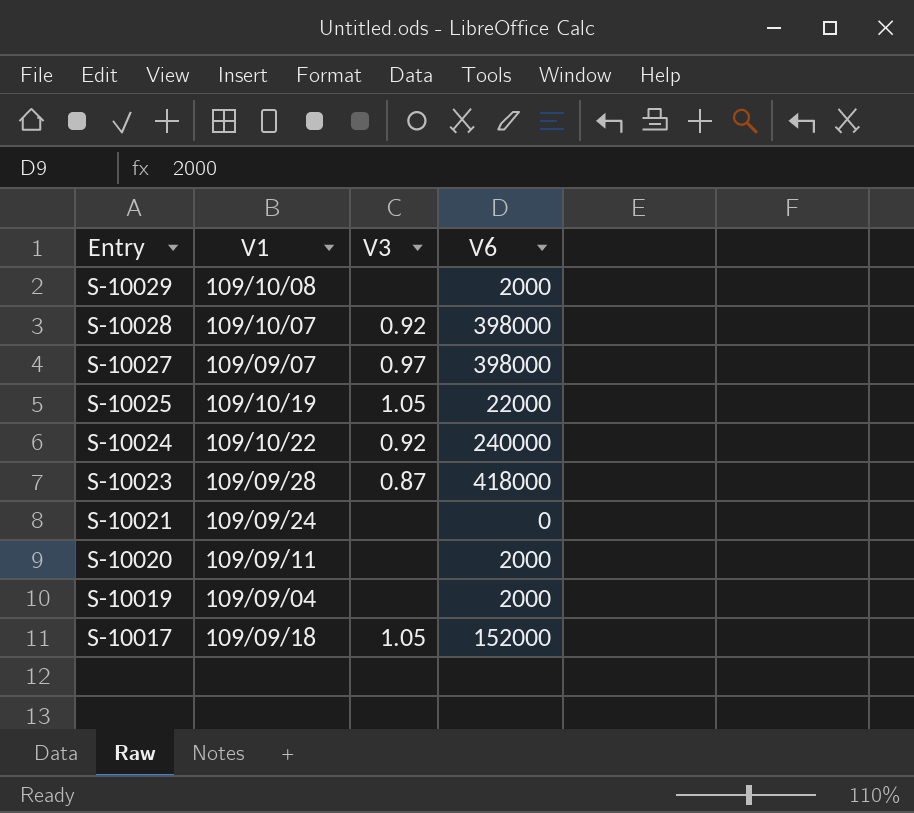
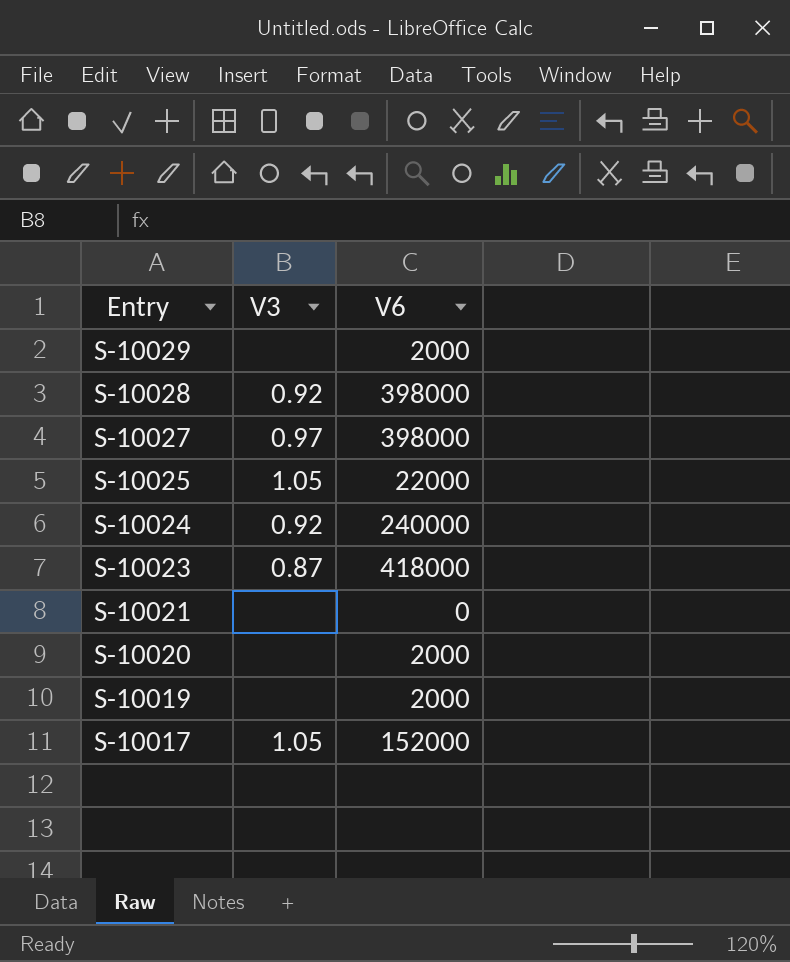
column V1 | position: 2 -> none

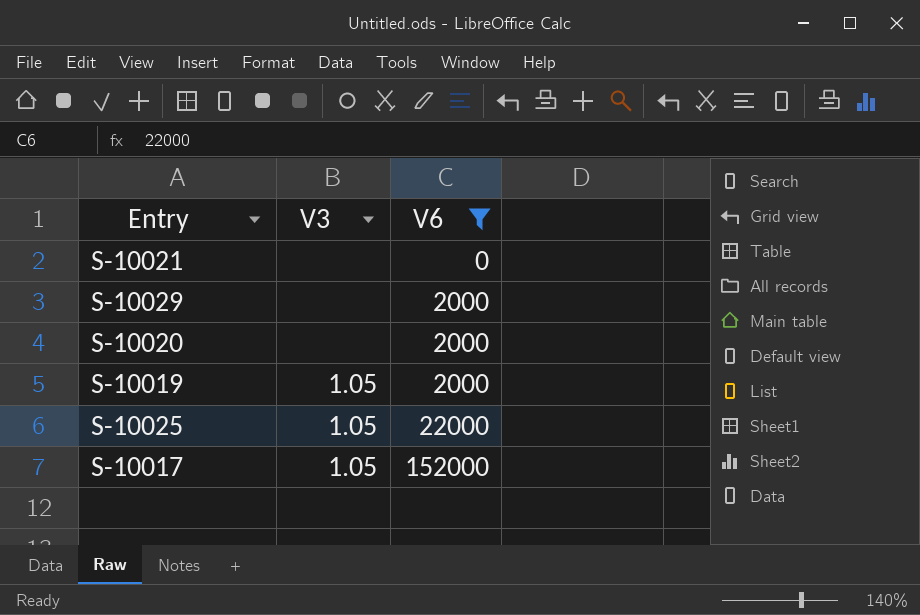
filter: none -> V6 <= 152000
row order: Entry descending -> V6 ascending
S-10019 | V3: none -> 1.05

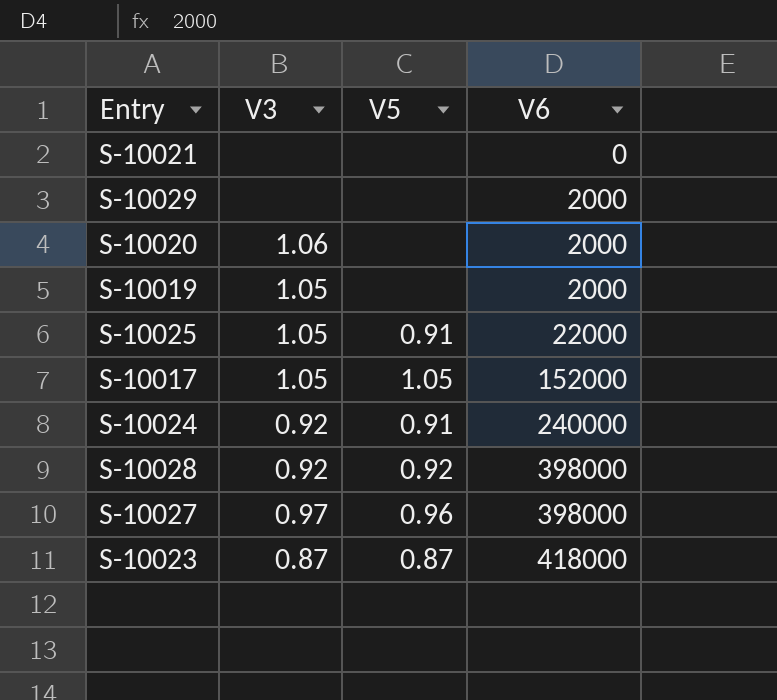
filter: V6 <= 152000 -> none
column V5 | position: none -> 3
S-10020 | V3: none -> 1.06

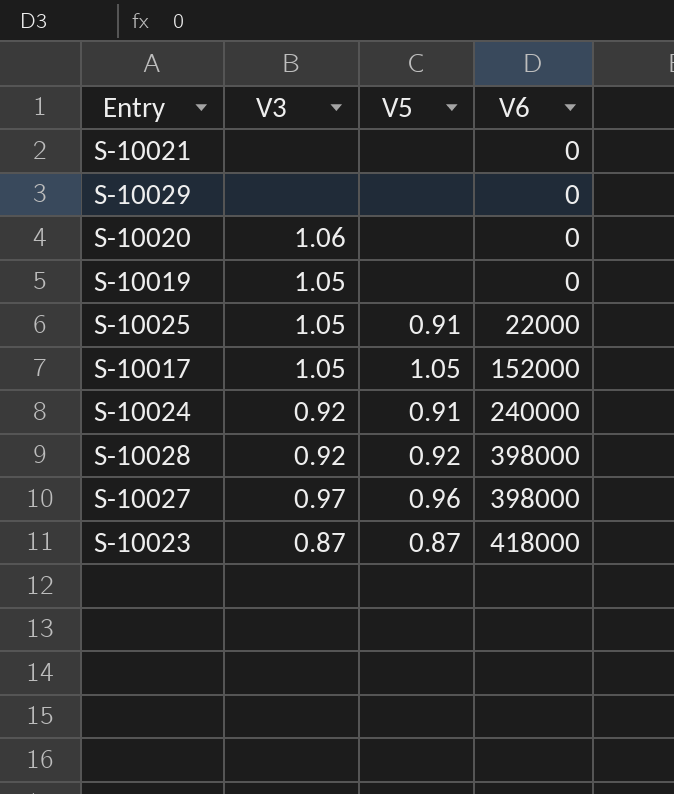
S-10029 | V6: 2000 -> 0
S-10020 | V6: 2000 -> 0
S-10019 | V6: 2000 -> 0

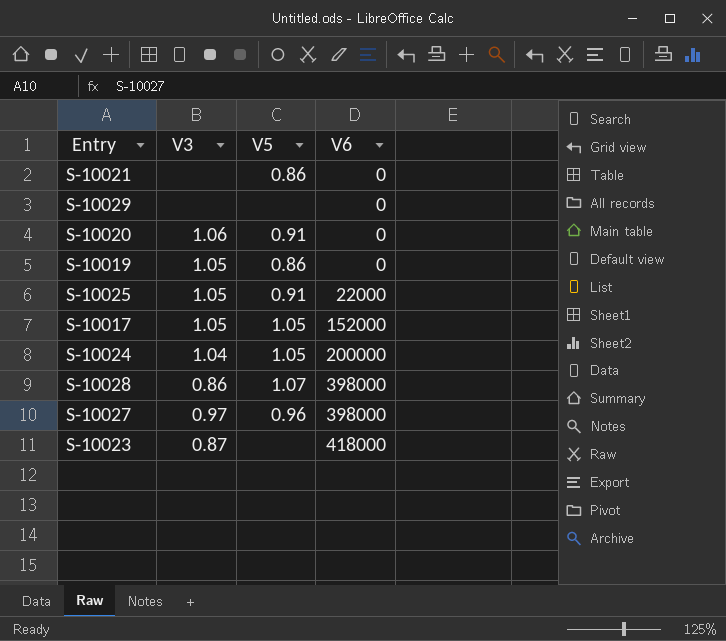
S-10021 | V5: none -> 0.86
S-10020 | V5: none -> 0.91
S-10019 | V5: none -> 0.86
S-10024 | V3: 0.92 -> 1.04
S-10024 | V5: 0.91 -> 1.05
S-10024 | V6: 240000 -> 200000
S-10028 | V3: 0.92 -> 0.86
S-10028 | V5: 0.92 -> 1.07
S-10023 | V5: 0.87 -> none

